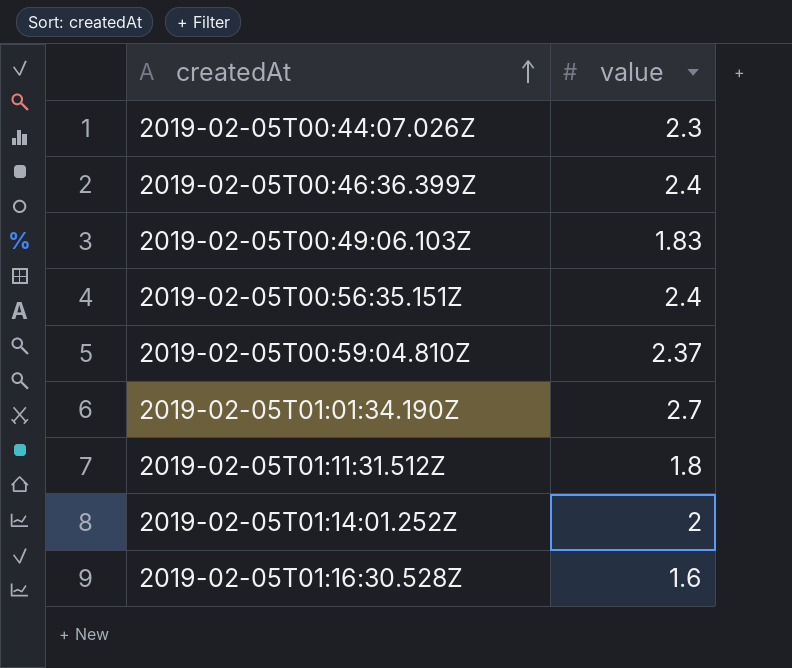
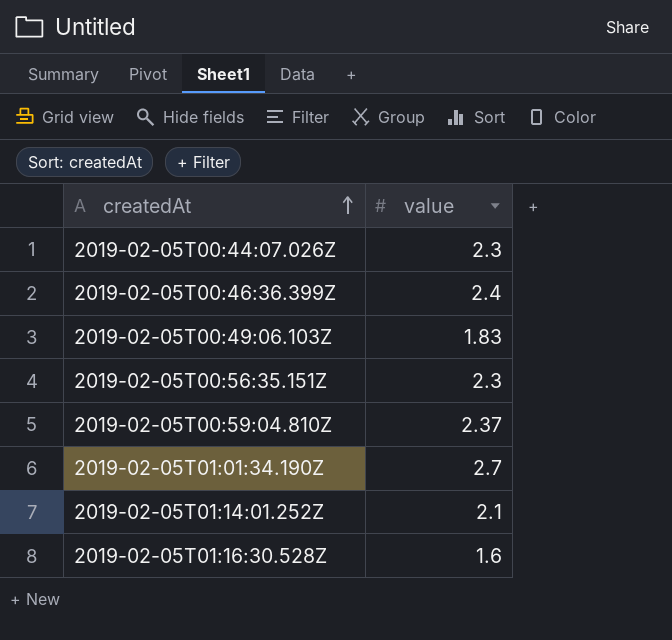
row 2019-02-05T01:11:31.512Z: 1.8 -> none
2019-02-05T00:56:35.151Z | value: 2.4 -> 2.3
2019-02-05T01:14:01.252Z | value: 2 -> 2.1

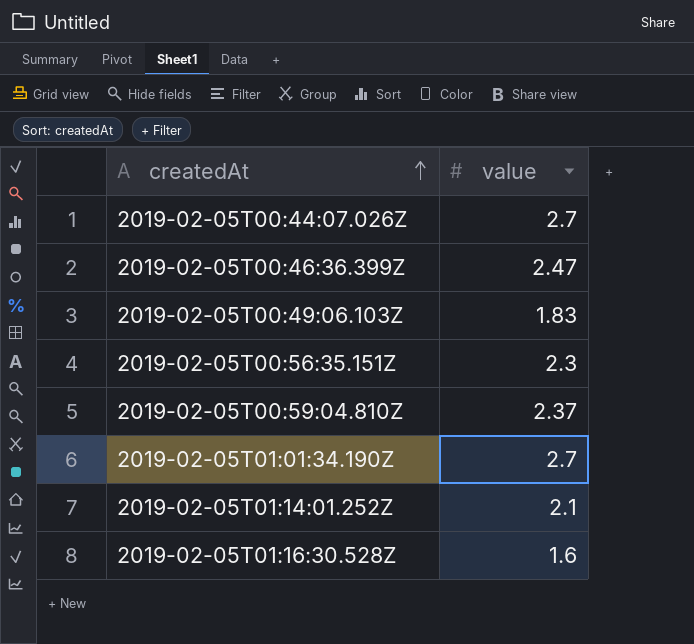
2019-02-05T00:44:07.026Z | value: 2.3 -> 2.7
2019-02-05T00:46:36.399Z | value: 2.4 -> 2.47

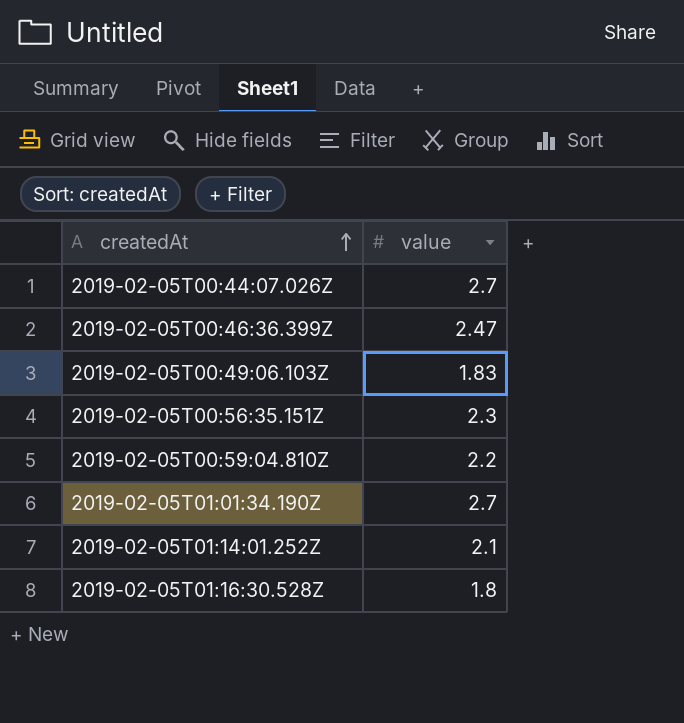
2019-02-05T00:59:04.810Z | value: 2.37 -> 2.2
2019-02-05T01:16:30.528Z | value: 1.6 -> 1.8

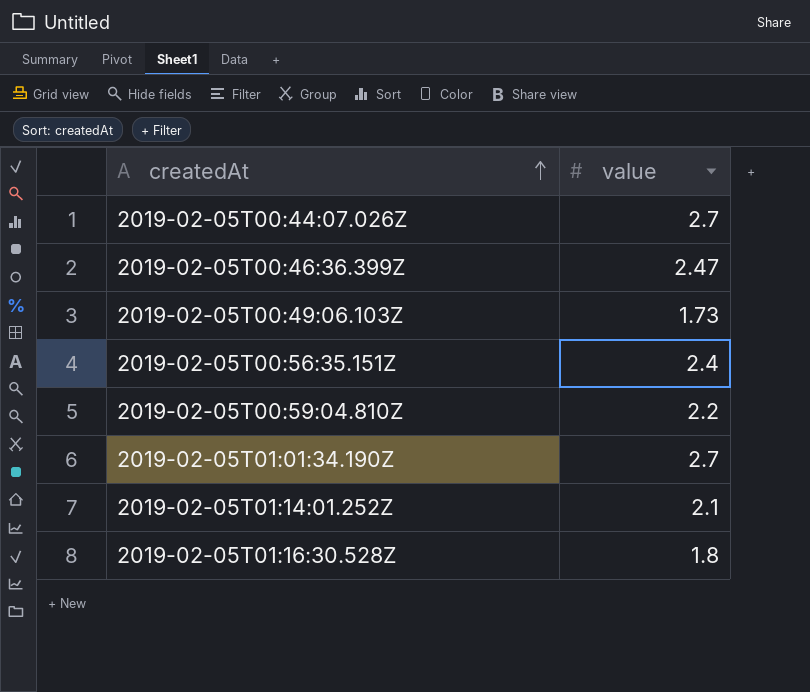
2019-02-05T00:49:06.103Z | value: 1.83 -> 1.73
2019-02-05T00:56:35.151Z | value: 2.3 -> 2.4

